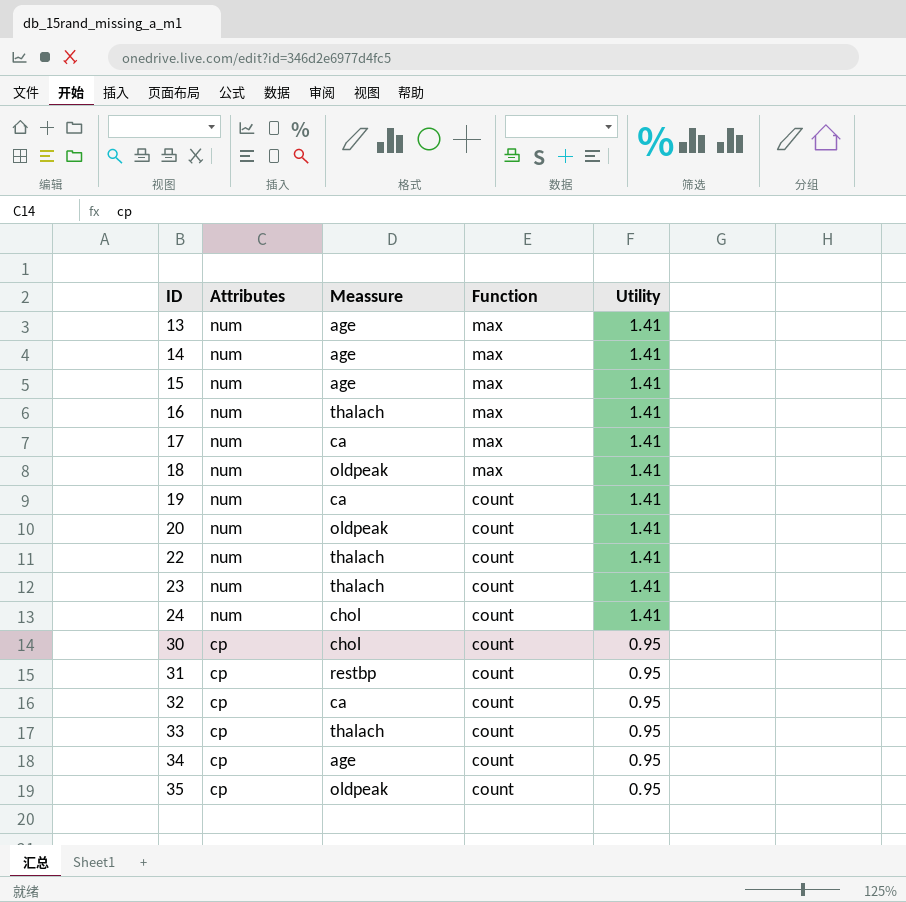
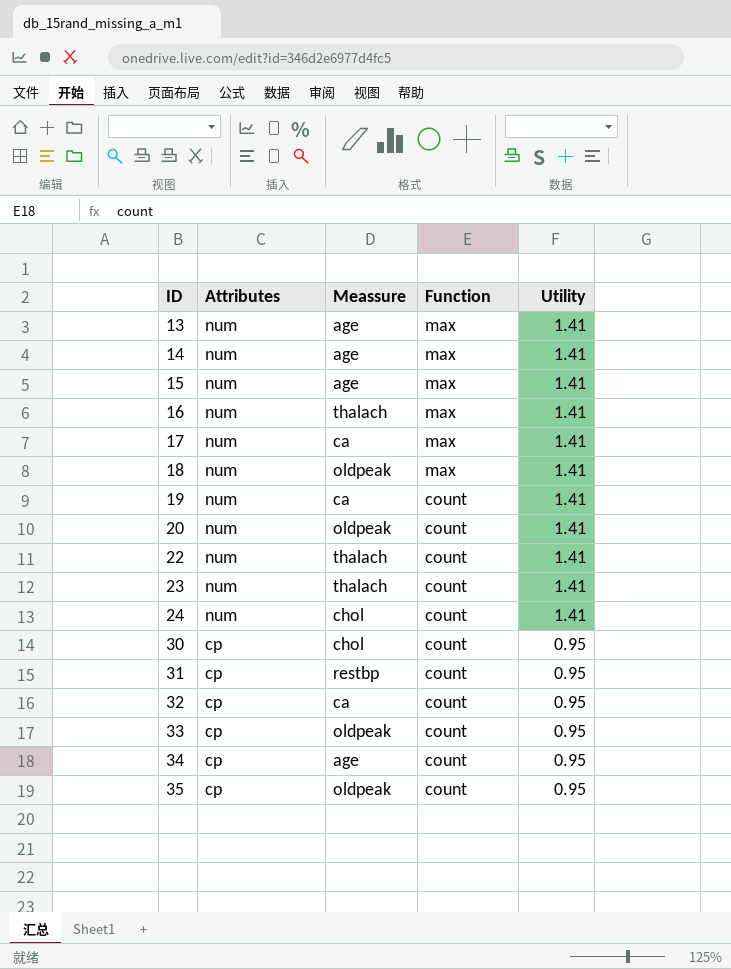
33 | Meassure: thalach -> oldpeak

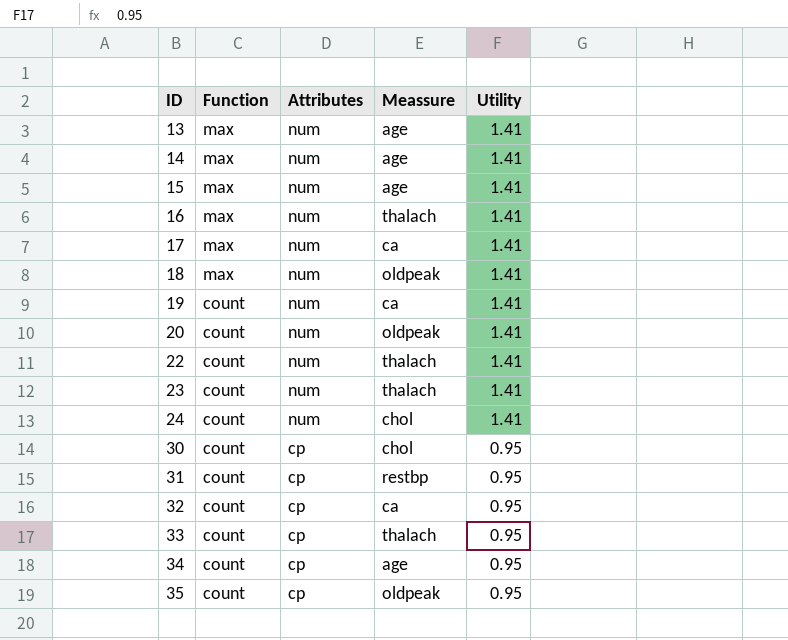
column Function | position: 4 -> 2
33 | Meassure: oldpeak -> thalach

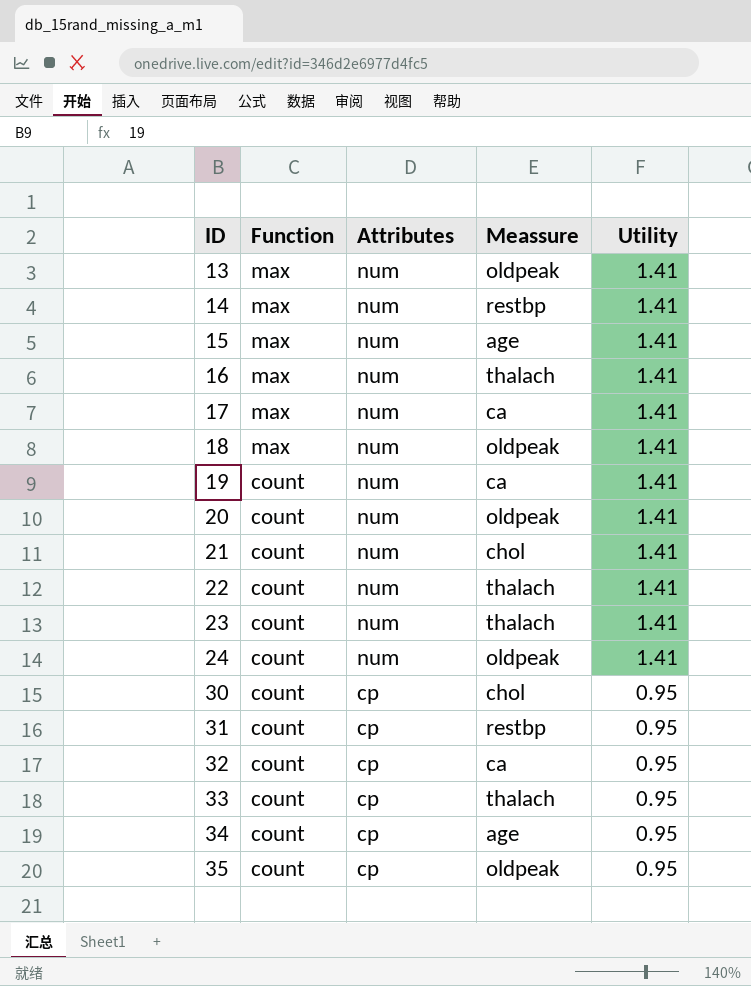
13 | Meassure: age -> oldpeak
14 | Meassure: age -> restbp
row 21: none -> count | num | chol | 1.41
24 | Meassure: chol -> oldpeak

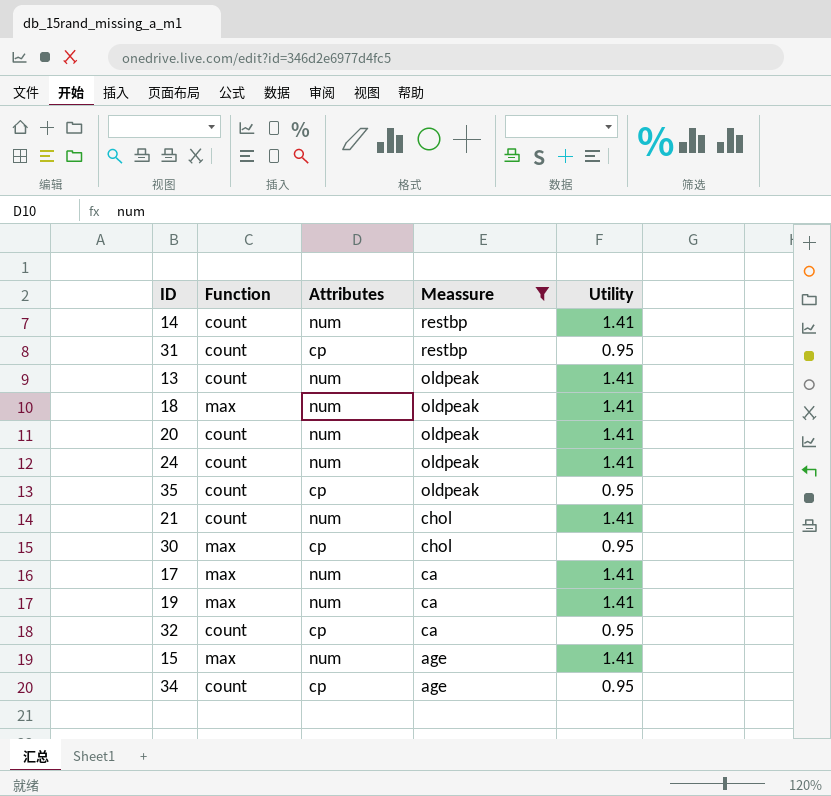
filter: none -> Meassure != thalach
row order: ID ascending -> Meassure descending
14 | Function: max -> count
13 | Function: max -> count
30 | Function: count -> max
19 | Function: count -> max

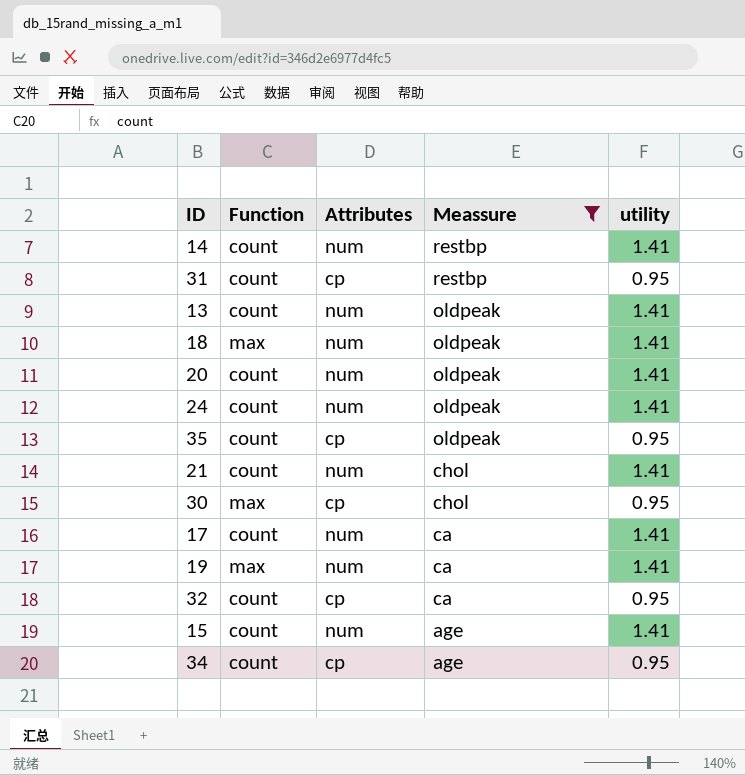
column name: Utility -> utility
17 | Function: max -> count
15 | Function: max -> count

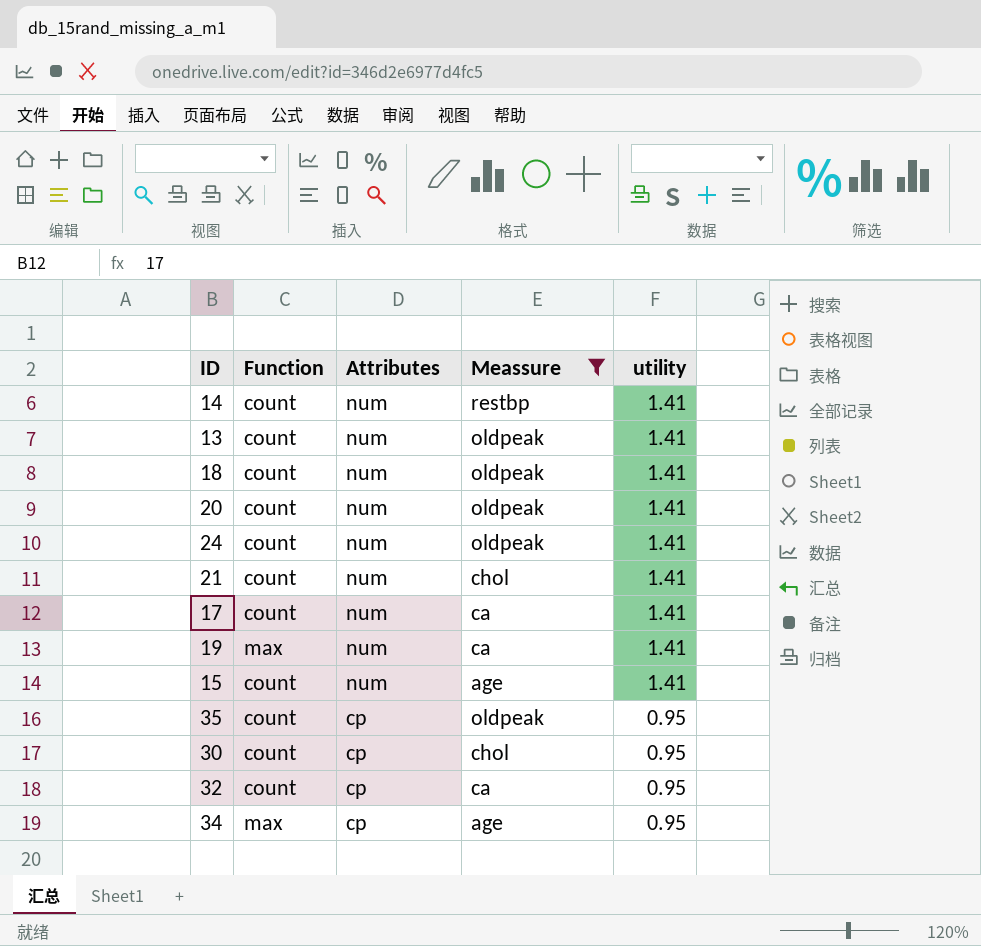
row order: Meassure descending -> Attributes descending
row 31: count | cp | restbp | 0.95 -> none
18 | Function: max -> count
30 | Function: max -> count
34 | Function: count -> max

